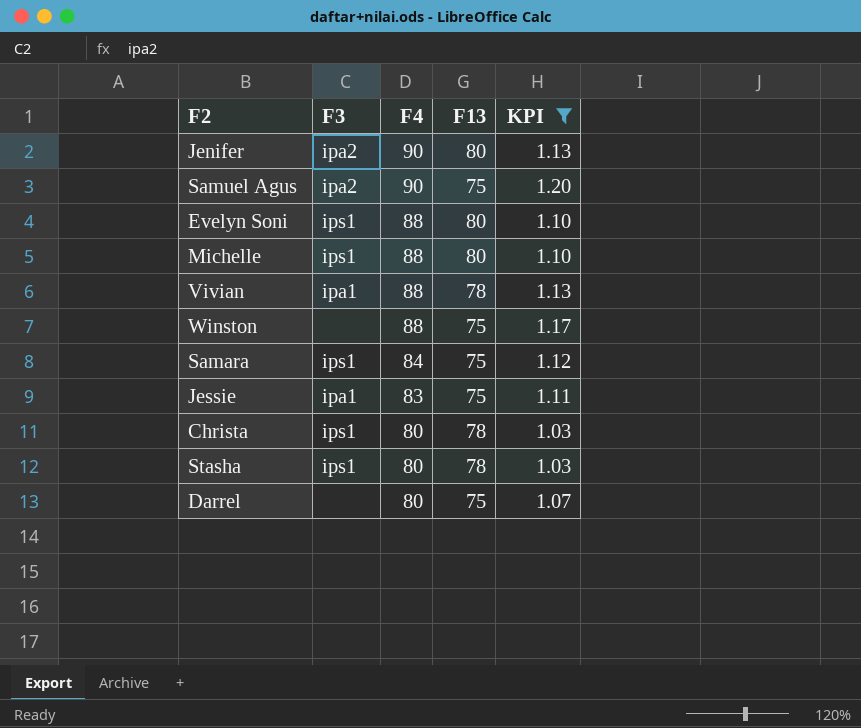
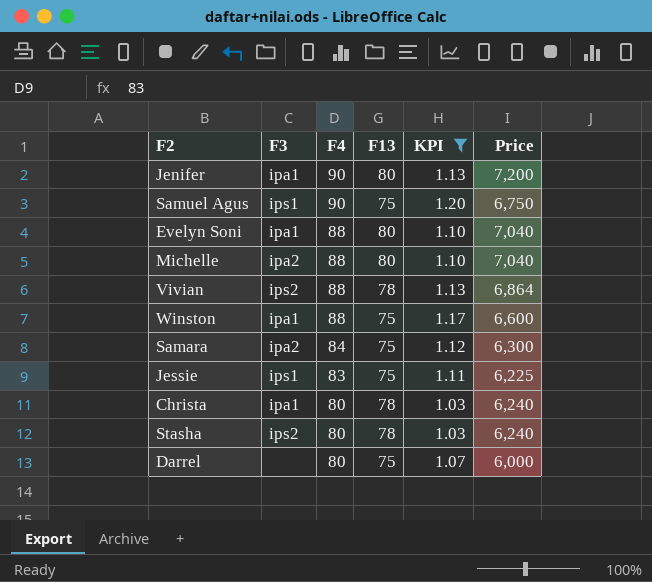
column Price | formula: none -> [F4] * [F13]
Jenifer | F3: ipa2 -> ipa1
Samuel Agus | F3: ipa2 -> ips1
Evelyn Soni | F3: ips1 -> ipa1
Michelle | F3: ips1 -> ipa2
Vivian | F3: ipa1 -> ips2
Winston | F3: none -> ipa1
Samara | F3: ips1 -> ipa2
Jessie | F3: ipa1 -> ips1
Christa | F3: ips1 -> ipa1
Stasha | F3: ips1 -> ips2

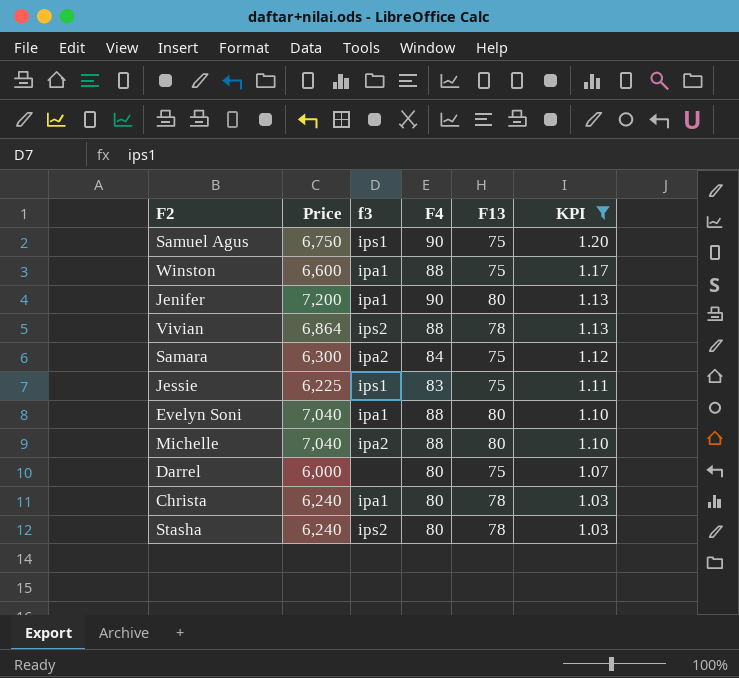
row order: F4 descending -> KPI descending
column Price | position: 6 -> 2
column name: F3 -> f3

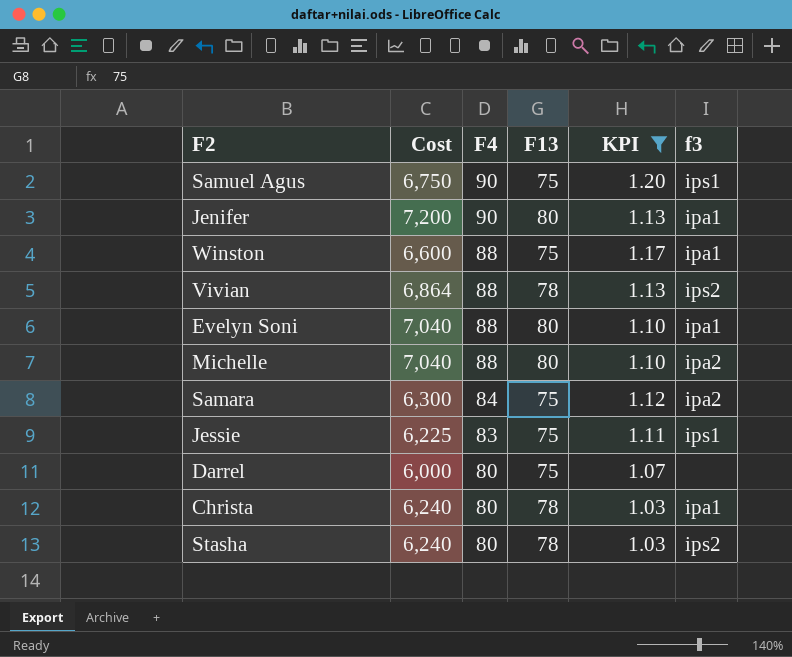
row order: KPI descending -> F4 descending
column name: Price -> Cost
column f3 | position: 3 -> 6

